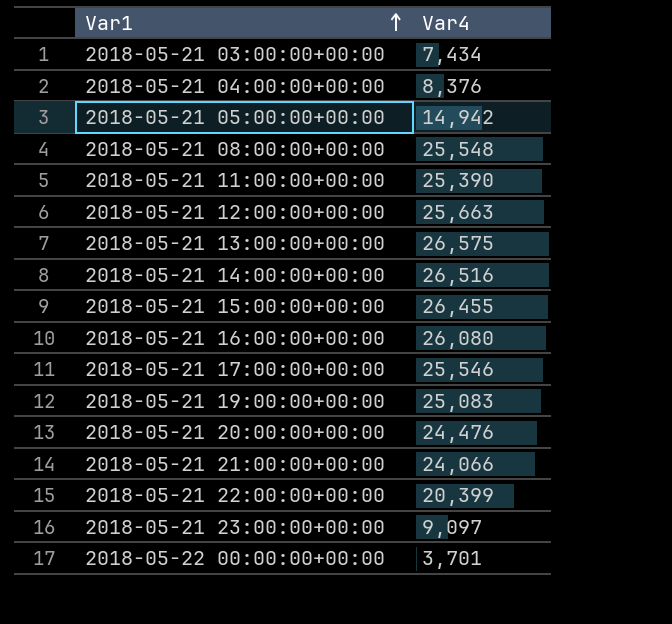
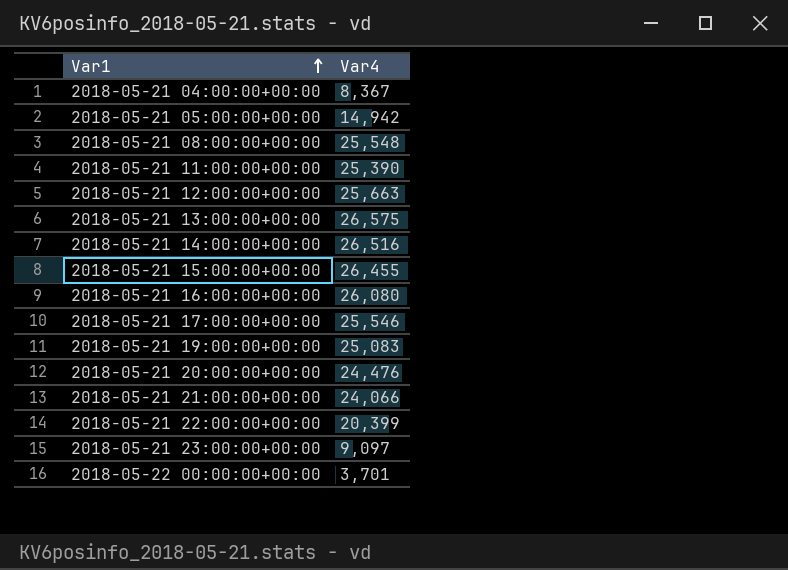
row 2018-05-21 03:00:00+00:00: 7,434 -> none
2018-05-21 04:00:00+00:00 | Var4: 8,376 -> 8,367

